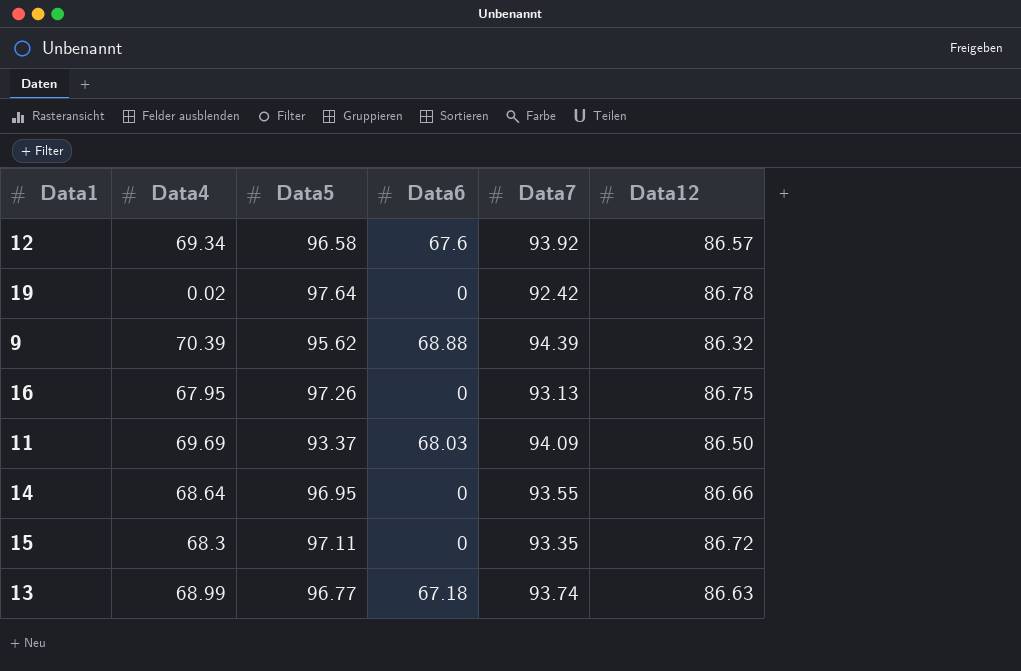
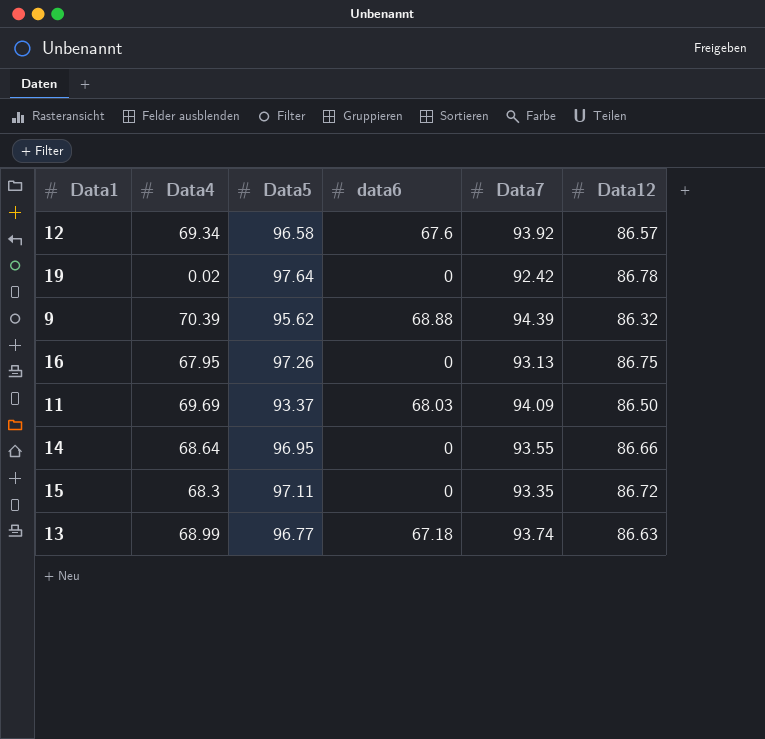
column name: Data6 -> data6

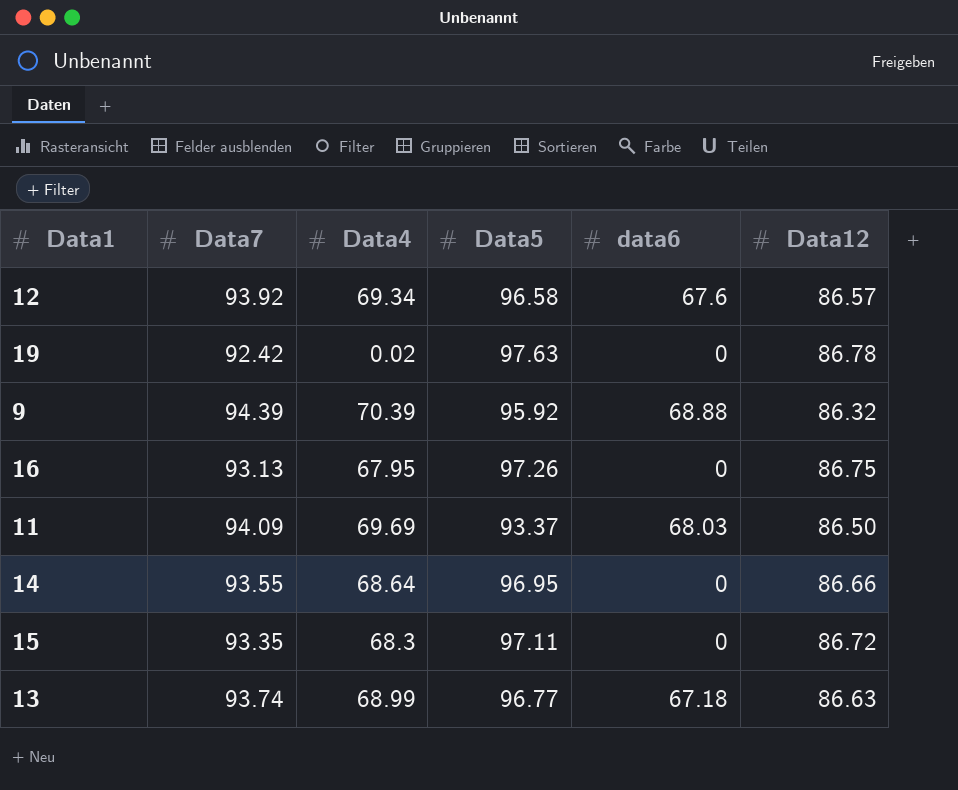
column Data7 | position: 5 -> 2
19 | Data5: 97.64 -> 97.63
9 | Data5: 95.62 -> 95.92

